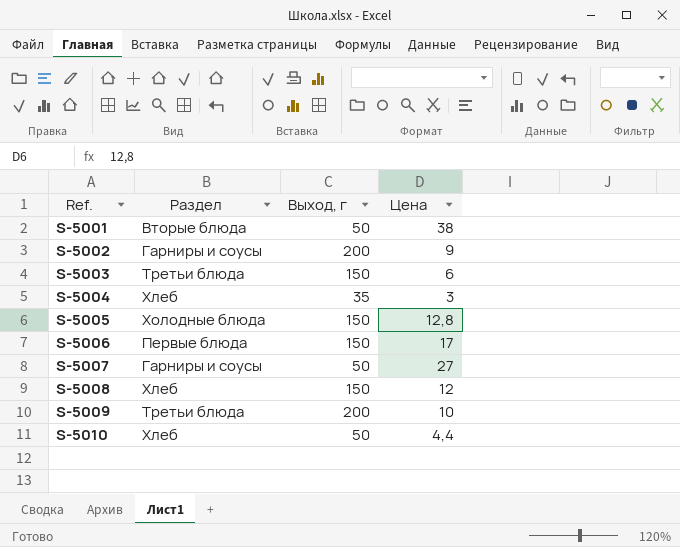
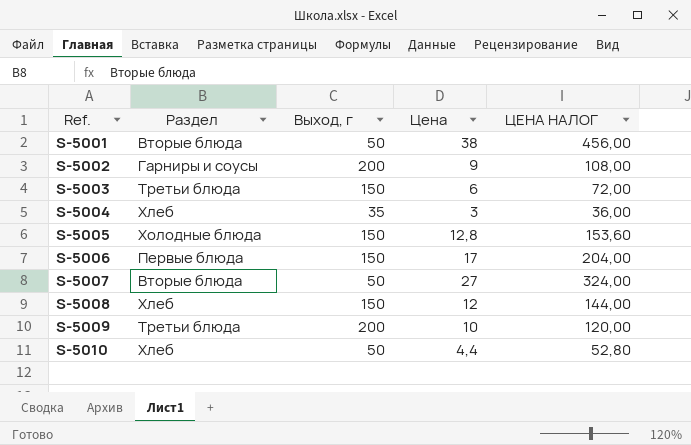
column ЦЕНА НАЛОГ | formula: none -> [Цена] * 12
S-5007 | Раздел: Гарниры и соусы -> Вторые блюда

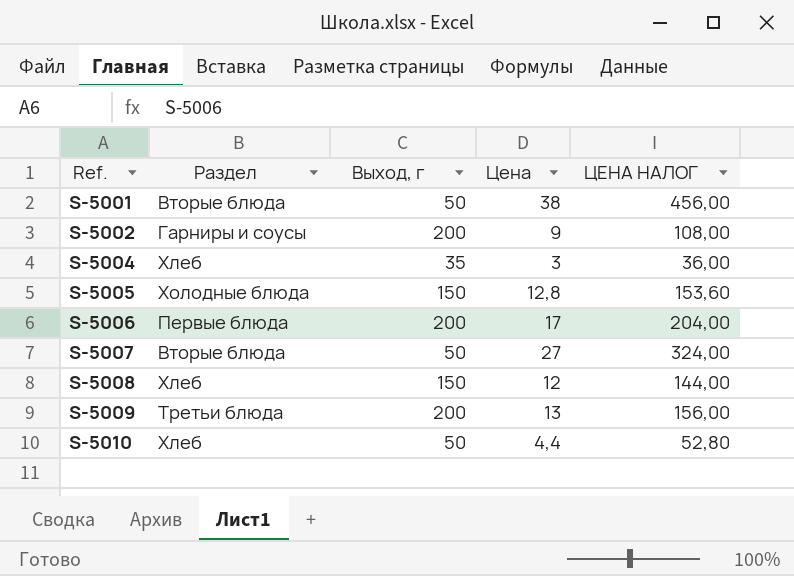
row S-5003: Третьи блюда | 150 | 6 | 72,00 -> none
S-5006 | Выход, г: 150 -> 200
S-5009 | Цена: 10 -> 13
S-5009 | ЦЕНА НАЛОГ: 120,00 -> 156,00

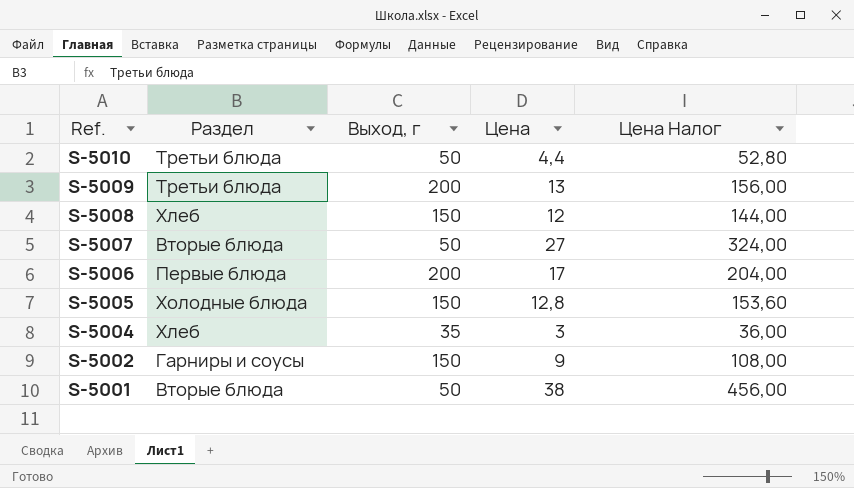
row order: Ref. ascending -> Ref. descending
column name: ЦЕНА НАЛОГ -> Цена Налог
S-5010 | Раздел: Хлеб -> Третьи блюда
S-5002 | Выход, г: 200 -> 150

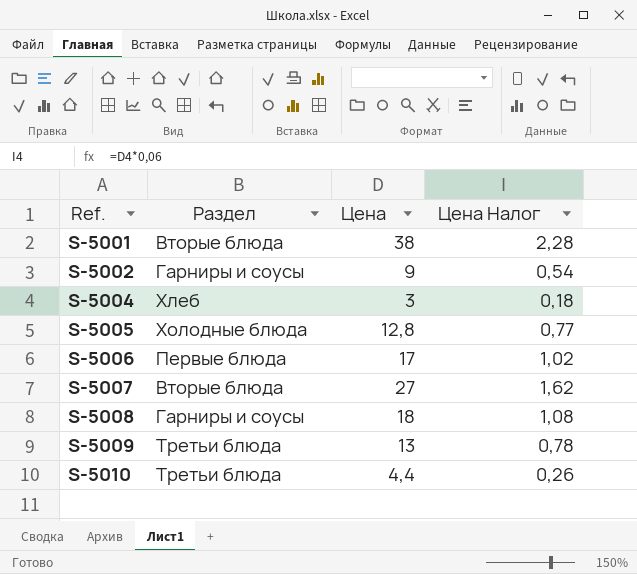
row order: Ref. descending -> Ref. ascending
column Выход, г | position: 3 -> none
column Цена Налог | formula: [Цена] * 12 -> [Цена] * 0,06
S-5008 | Раздел: Хлеб -> Гарниры и соусы
S-5008 | Цена: 12 -> 18

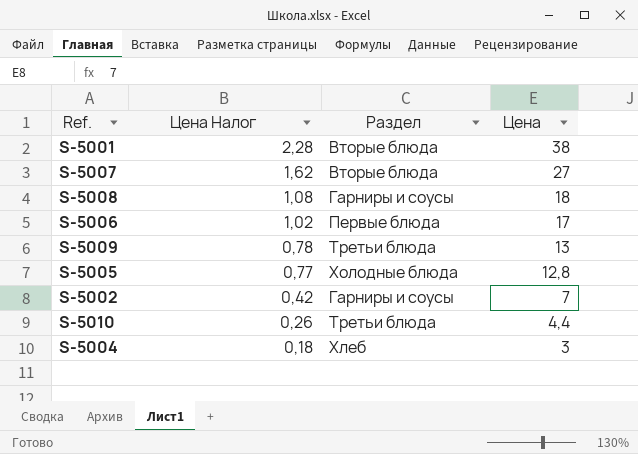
row order: Ref. ascending -> Цена Налог descending
column Цена Налог | position: 4 -> 2
S-5002 | Цена Налог: 0,54 -> 0,42
S-5002 | Цена: 9 -> 7

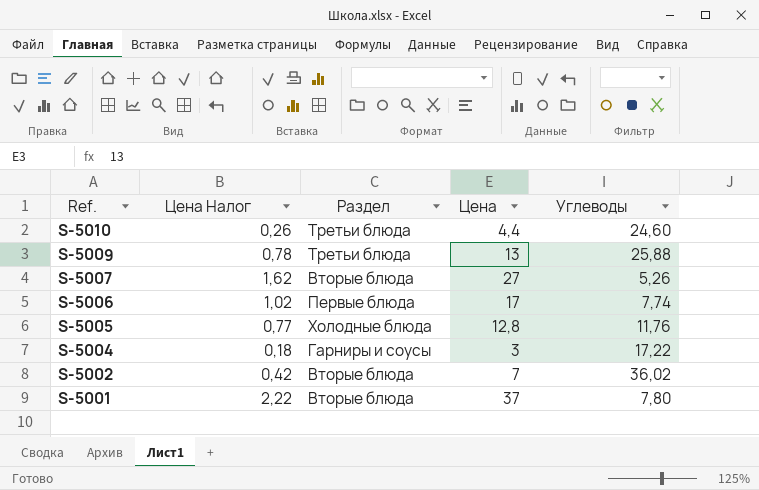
row order: Цена Налог descending -> Ref. descending
column Углеводы | position: none -> 5
row S-5008: 1,08 | Гарниры и соусы | 18 -> none
S-5004 | Раздел: Хлеб -> Гарниры и соусы
S-5002 | Раздел: Гарниры и соусы -> Вторые блюда
S-5001 | Цена Налог: 2,28 -> 2,22
S-5001 | Цена: 38 -> 37

